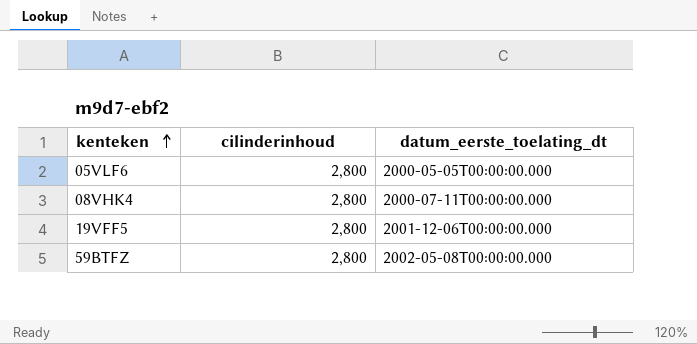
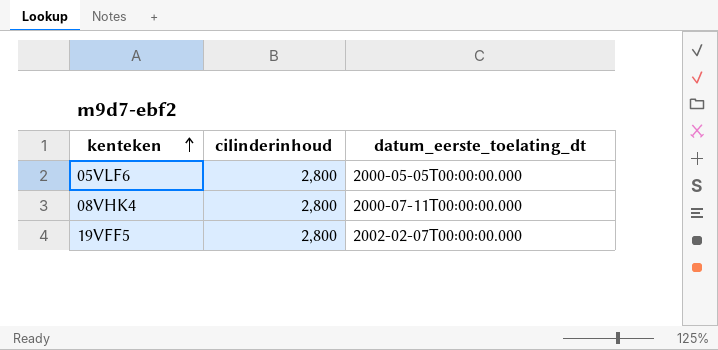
row 59BTFZ: 2,800 | 2002-05-08T00:00:00.000 -> none
19VFF5 | datum_eerste_toelating_dt: 2001-12-06T00:00:00.000 -> 2002-02-07T00:00:00.000

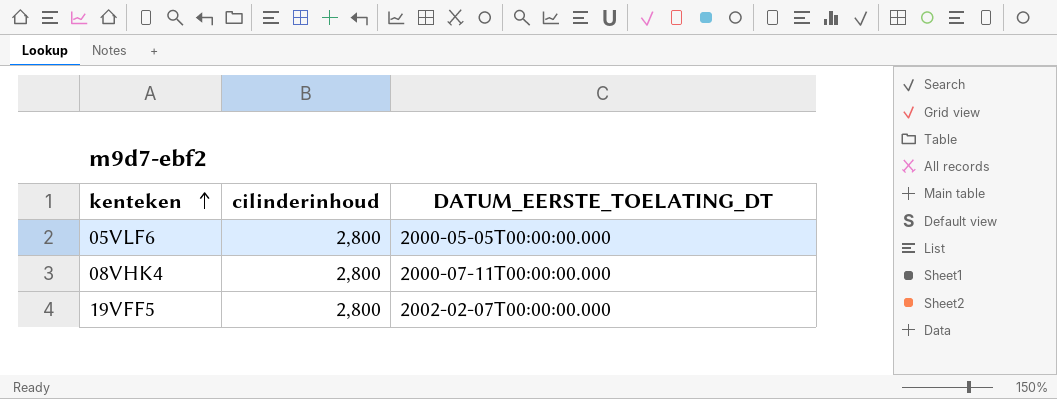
column name: datum_eerste_toelating_dt -> DATUM_EERSTE_TOELATING_DT

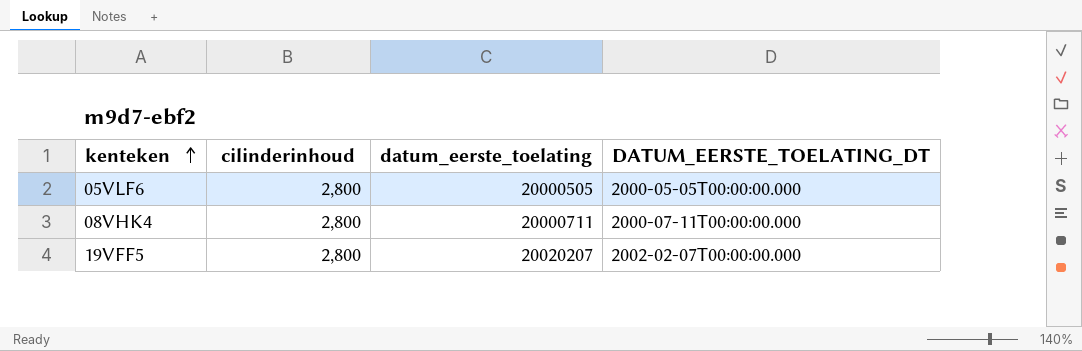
column datum_eerste_toelating | position: none -> 3

